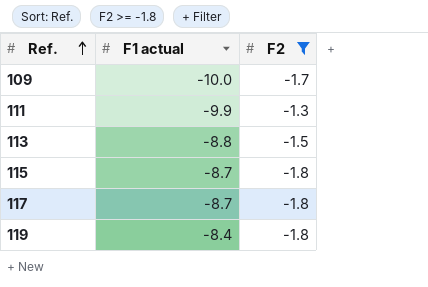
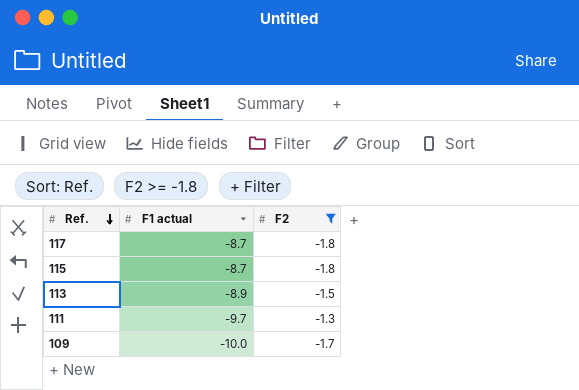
row order: Ref. ascending -> Ref. descending
row 119: -8.4 | -1.8 -> none
113 | F1 actual: -8.8 -> -8.9
111 | F1 actual: -9.9 -> -9.7

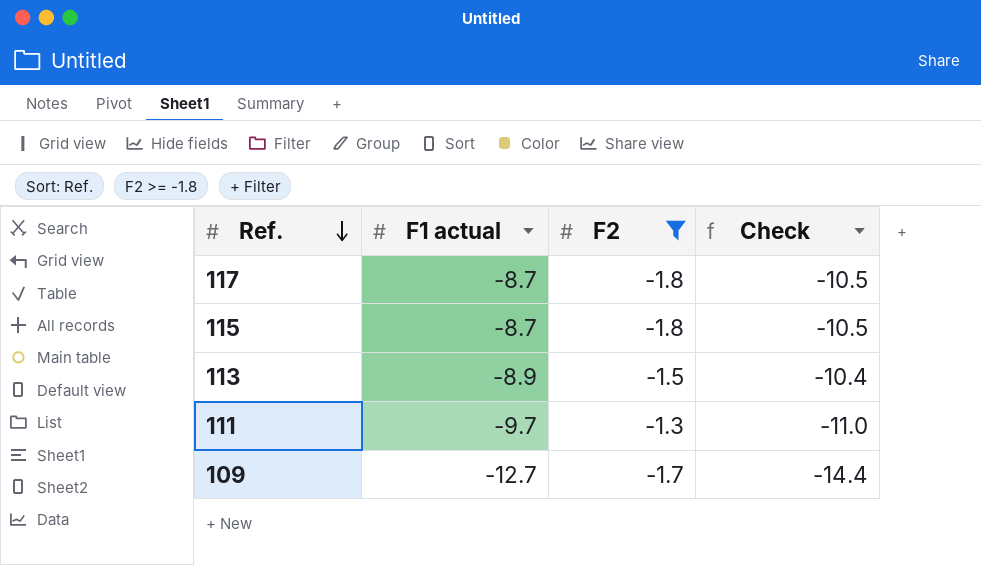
column Check | formula: none -> [F1 actual] + [F2]
109 | F1 actual: -10.0 -> -12.7

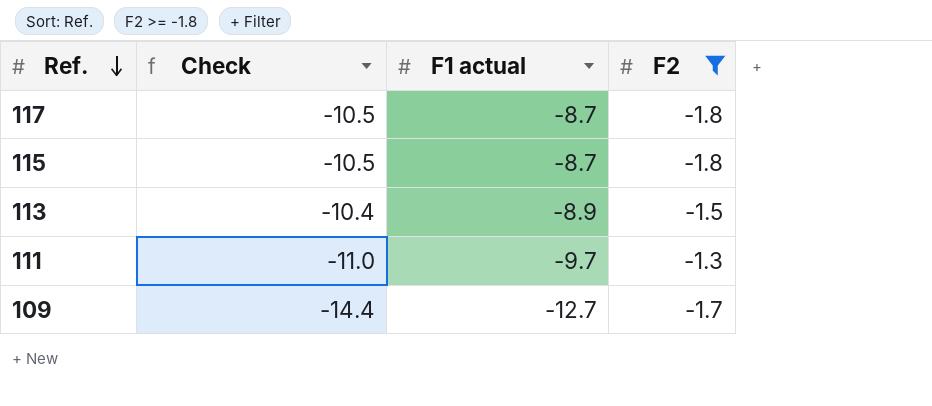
column Check | position: 4 -> 2

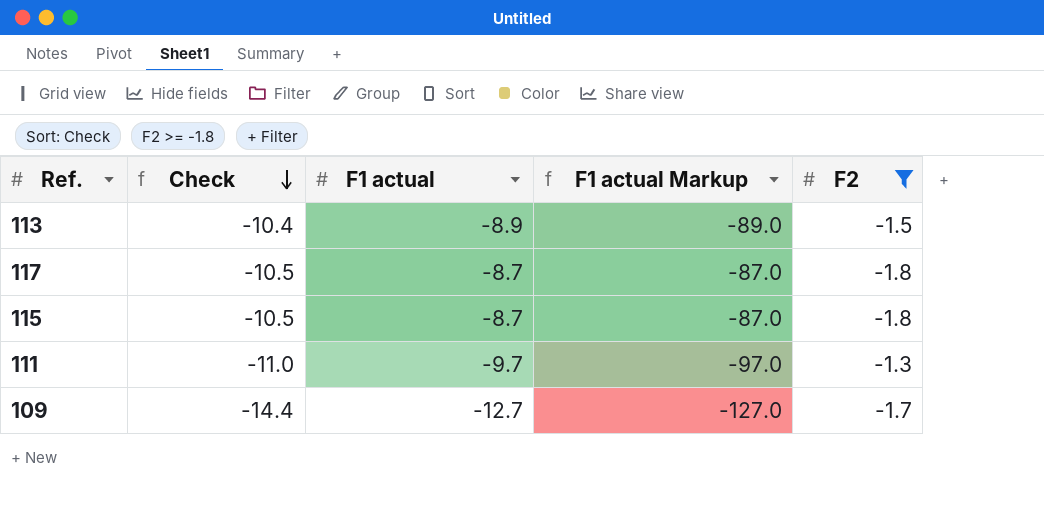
row order: Ref. descending -> Check descending
column F1 actual Markup | formula: none -> [F1 actual] * 10

